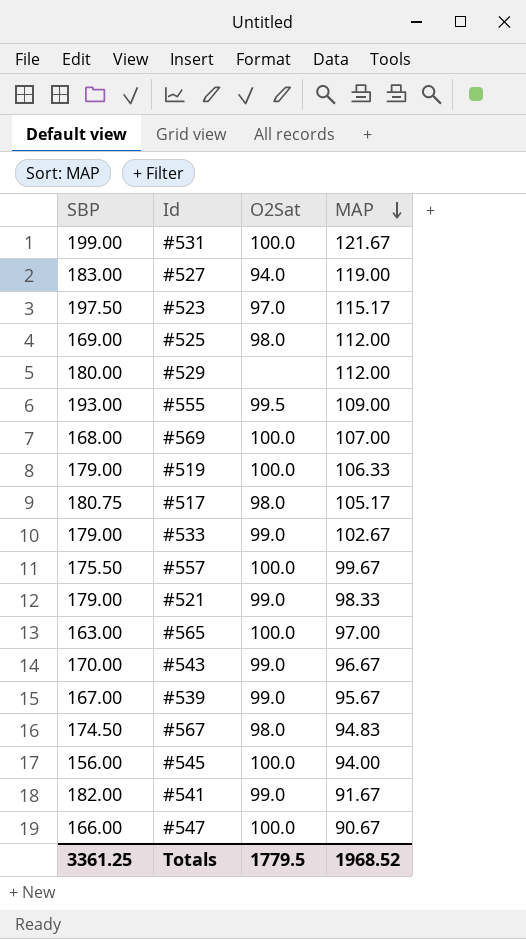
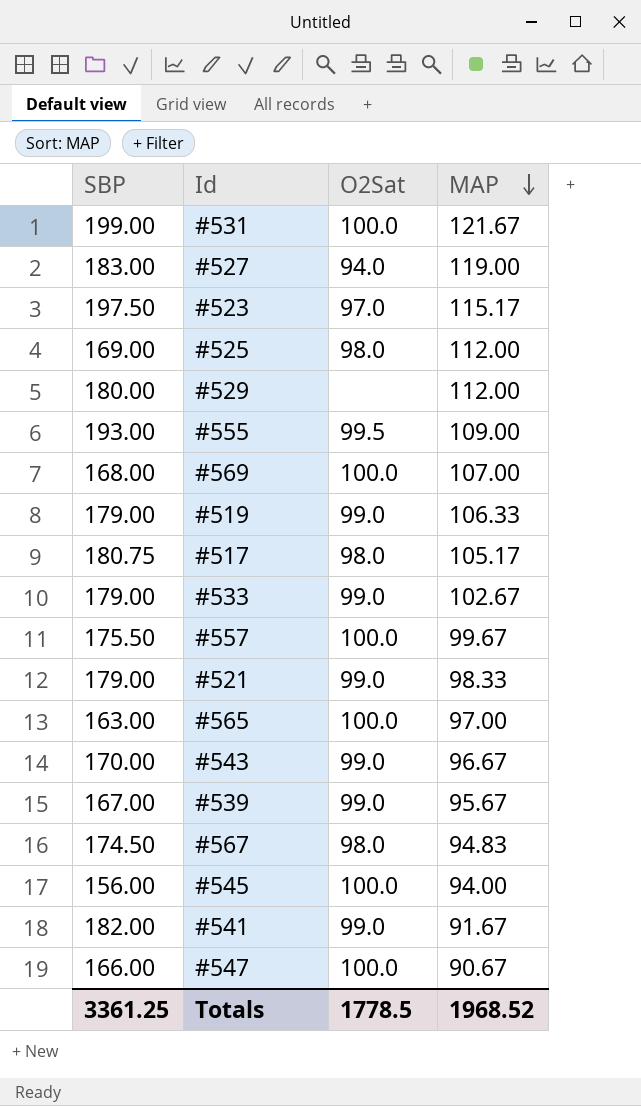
#519 | O2Sat: 100.0 -> 99.0
Totals | O2Sat: 1779.5 -> 1778.5

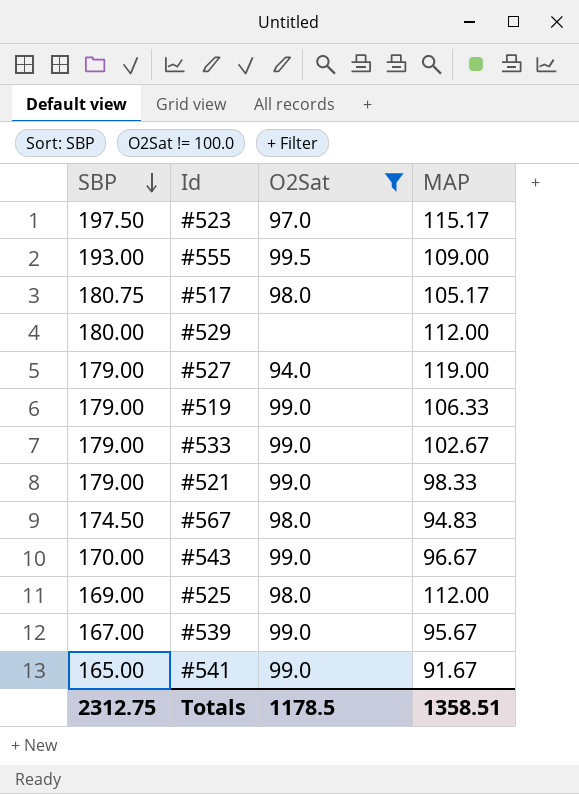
filter: none -> O2Sat != 100.0
row order: MAP descending -> SBP descending
#527 | SBP: 183.00 -> 179.00
#541 | SBP: 182.00 -> 165.00
Totals | SBP: 3361.25 -> 2312.75
Totals | O2Sat: 1778.5 -> 1178.5
Totals | MAP: 1968.52 -> 1358.51

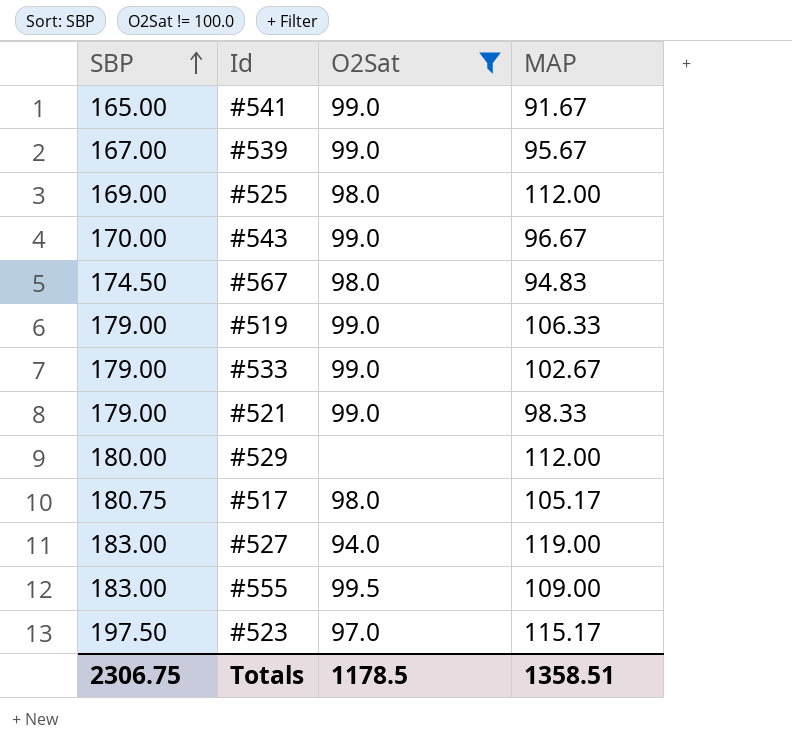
row order: SBP descending -> SBP ascending
#527 | SBP: 179.00 -> 183.00
#555 | SBP: 193.00 -> 183.00
Totals | SBP: 2312.75 -> 2306.75

